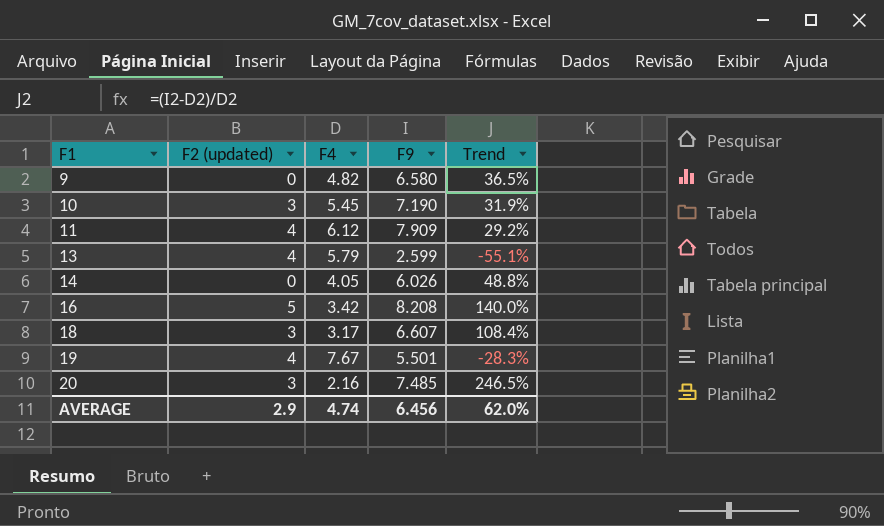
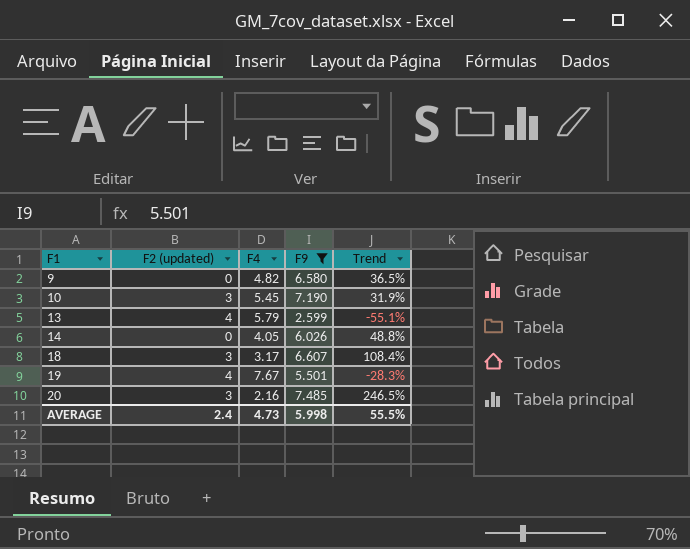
filter: none -> F9 <= 7.485
AVERAGE | F2 (updated): 2.9 -> 2.4
AVERAGE | F4: 4.74 -> 4.73
AVERAGE | F9: 6.456 -> 5.998
AVERAGE | Trend: 62.0% -> 55.5%

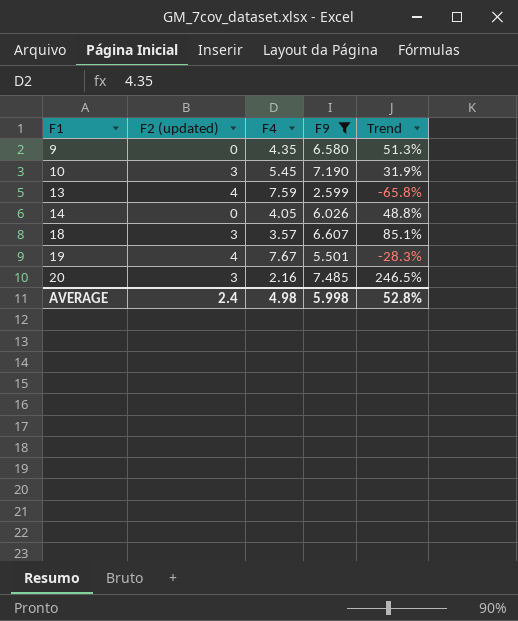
9 | F4: 4.82 -> 4.35
9 | Trend: 36.5% -> 51.3%
13 | F4: 5.79 -> 7.59
13 | Trend: -55.1% -> -65.8%
18 | F4: 3.17 -> 3.57
18 | Trend: 108.4% -> 85.1%
AVERAGE | F4: 4.73 -> 4.98
AVERAGE | Trend: 55.5% -> 52.8%

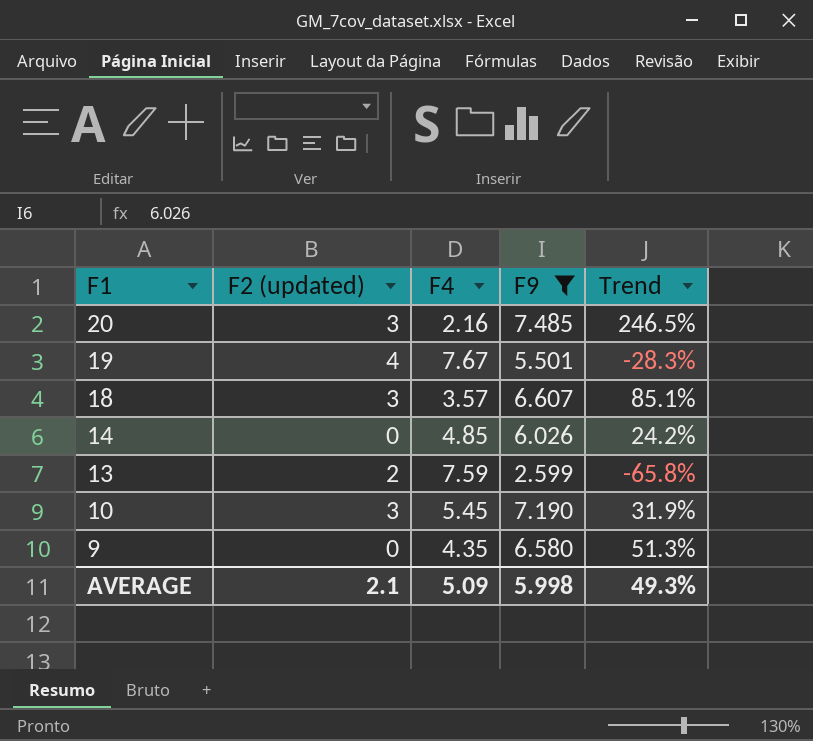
row order: F1 ascending -> F1 descending
14 | F4: 4.05 -> 4.85
14 | Trend: 48.8% -> 24.2%
13 | F2 (updated): 4 -> 2
AVERAGE | F2 (updated): 2.4 -> 2.1
AVERAGE | F4: 4.98 -> 5.09
AVERAGE | Trend: 52.8% -> 49.3%

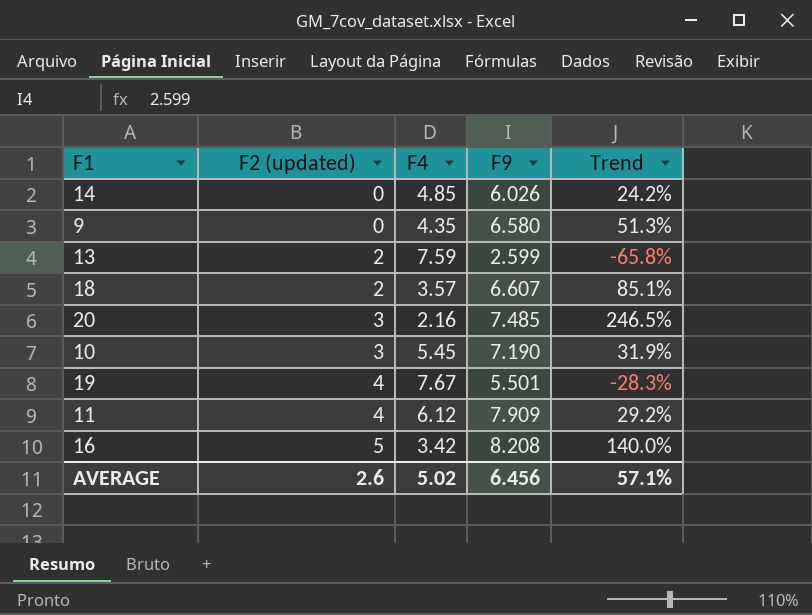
filter: F9 <= 7.485 -> none
row order: F1 descending -> F2 (updated) ascending
18 | F2 (updated): 3 -> 2
AVERAGE | F2 (updated): 2.1 -> 2.6
AVERAGE | F4: 5.09 -> 5.02
AVERAGE | F9: 5.998 -> 6.456
AVERAGE | Trend: 49.3% -> 57.1%

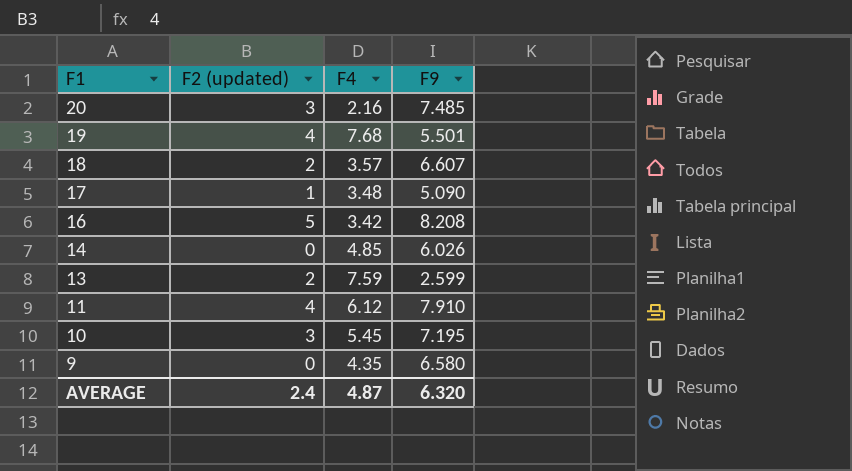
row order: F2 (updated) ascending -> F1 descending
column Trend | formula: ([F9] - [F4]) / [F4] -> none
19 | F4: 7.67 -> 7.68
row 17: none -> 1 | 3.48 | 5.090
11 | F9: 7.909 -> 7.910
10 | F9: 7.190 -> 7.195
AVERAGE | F2 (updated): 2.6 -> 2.4
AVERAGE | F4: 5.02 -> 4.87
AVERAGE | F9: 6.456 -> 6.320

